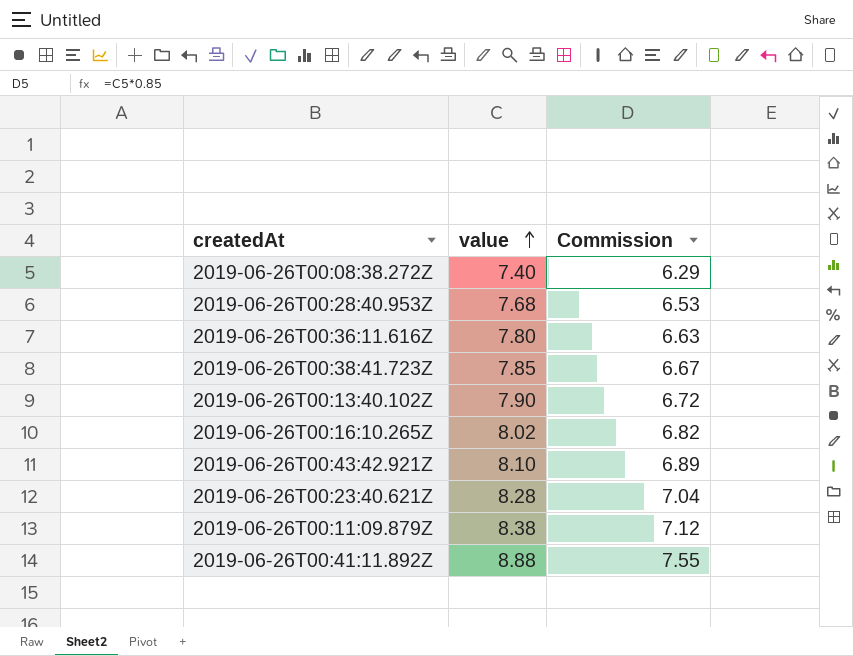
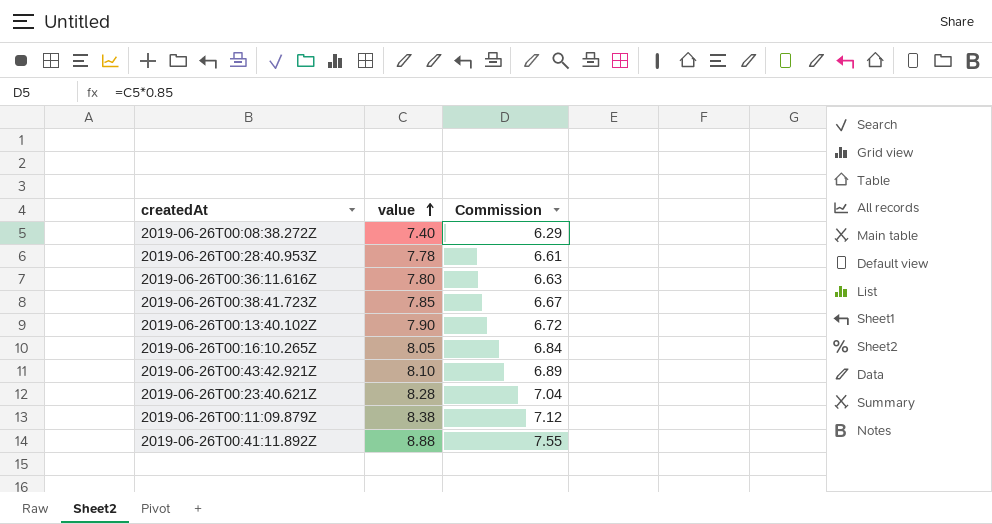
2019-06-26T00:28:40.953Z | value: 7.68 -> 7.78
2019-06-26T00:28:40.953Z | Commission: 6.53 -> 6.61
2019-06-26T00:16:10.265Z | value: 8.02 -> 8.05
2019-06-26T00:16:10.265Z | Commission: 6.82 -> 6.84

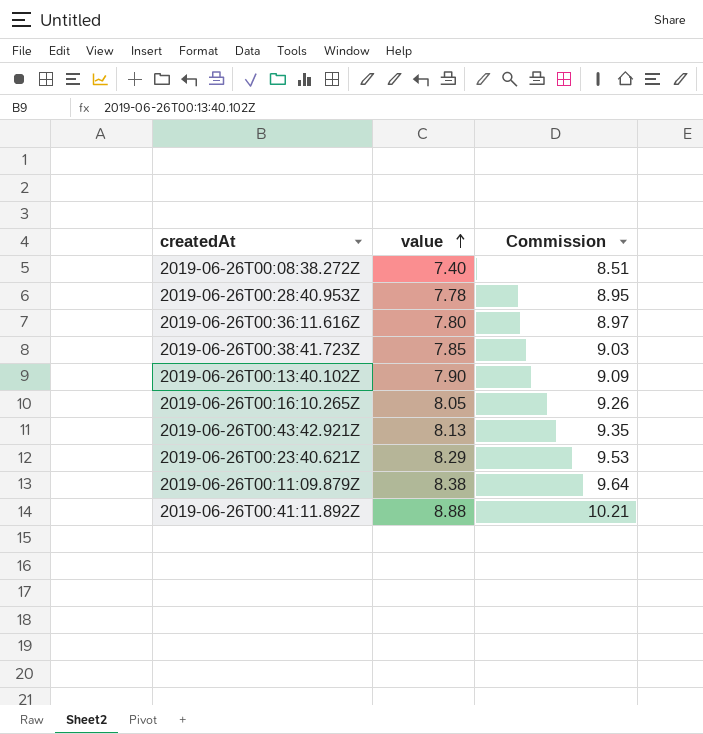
column Commission | formula: [value] * 0.85 -> [value] * 1.15
2019-06-26T00:43:42.921Z | value: 8.10 -> 8.13
2019-06-26T00:23:40.621Z | value: 8.28 -> 8.29

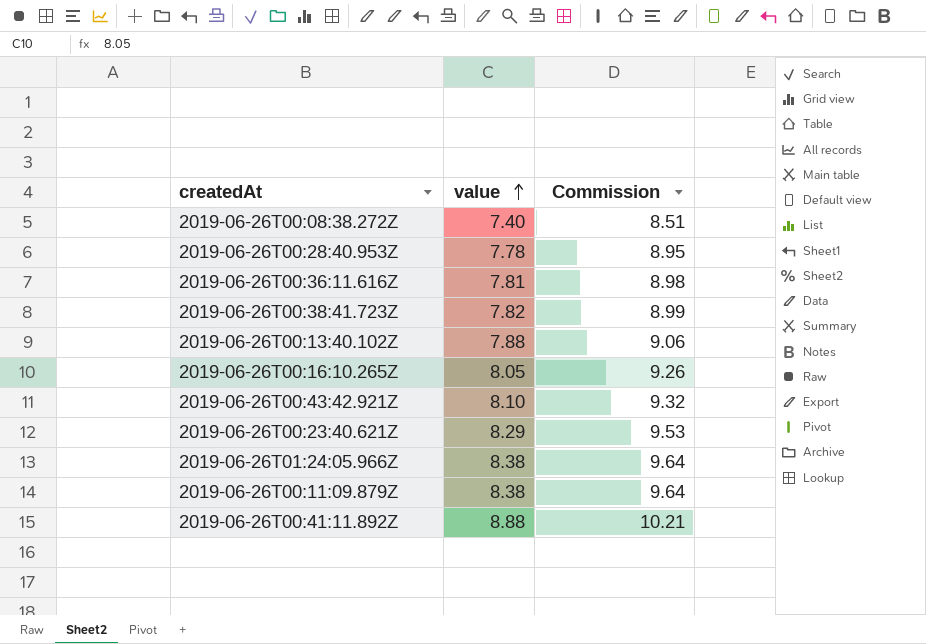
2019-06-26T00:36:11.616Z | value: 7.80 -> 7.81
2019-06-26T00:36:11.616Z | Commission: 8.97 -> 8.98
2019-06-26T00:38:41.723Z | value: 7.85 -> 7.82
2019-06-26T00:38:41.723Z | Commission: 9.03 -> 8.99
2019-06-26T00:13:40.102Z | value: 7.90 -> 7.88
2019-06-26T00:13:40.102Z | Commission: 9.09 -> 9.06
2019-06-26T00:43:42.921Z | value: 8.13 -> 8.10
2019-06-26T00:43:42.921Z | Commission: 9.35 -> 9.32
row 2019-06-26T01:24:05.966Z: none -> 8.38 | 9.64

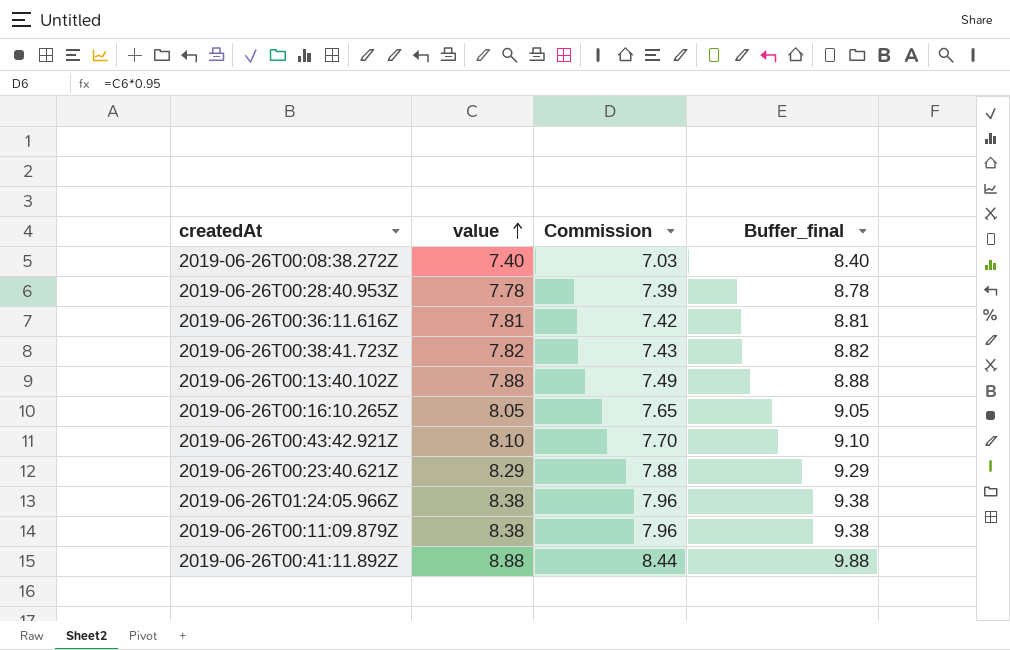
column Commission | formula: [value] * 1.15 -> [value] * 0.95
column Buffer_final | formula: none -> [value] + 1

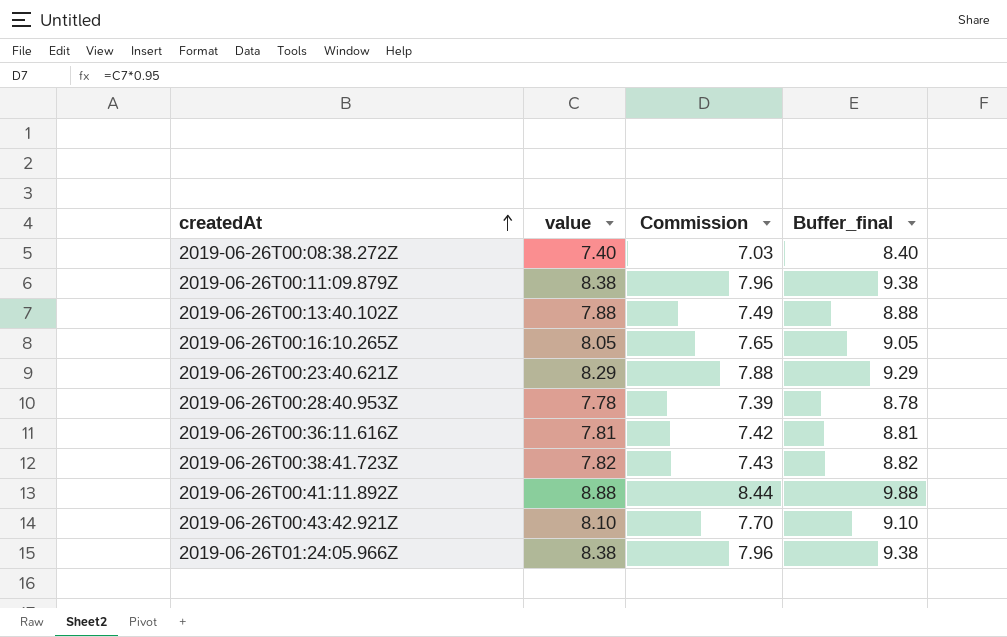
row order: value ascending -> createdAt ascending

